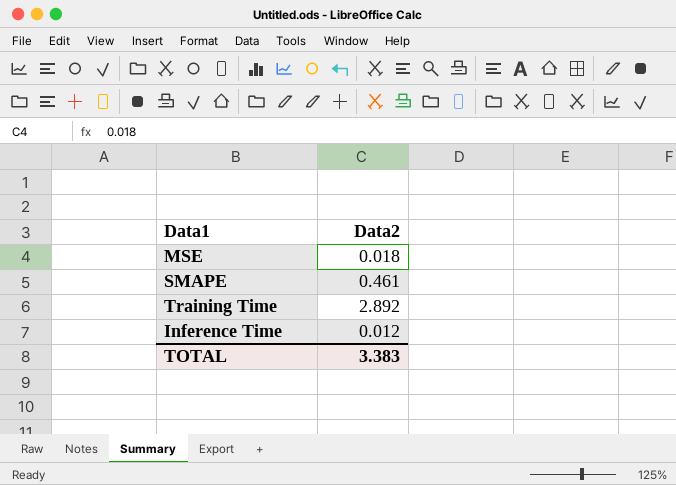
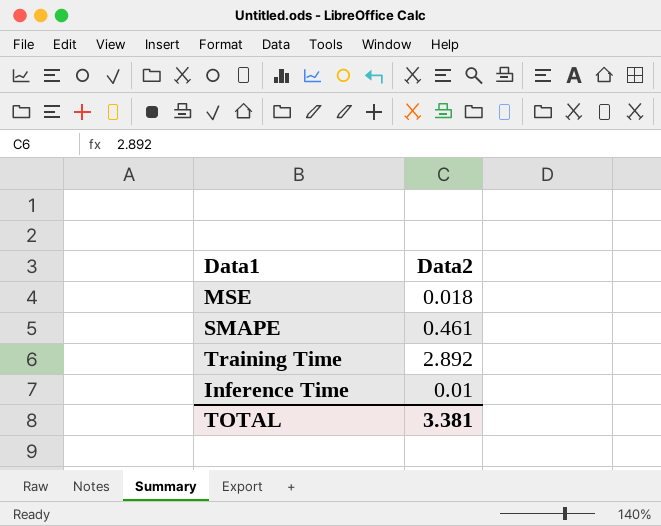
Inference Time | Data2: 0.012 -> 0.01
TOTAL | Data2: 3.383 -> 3.381

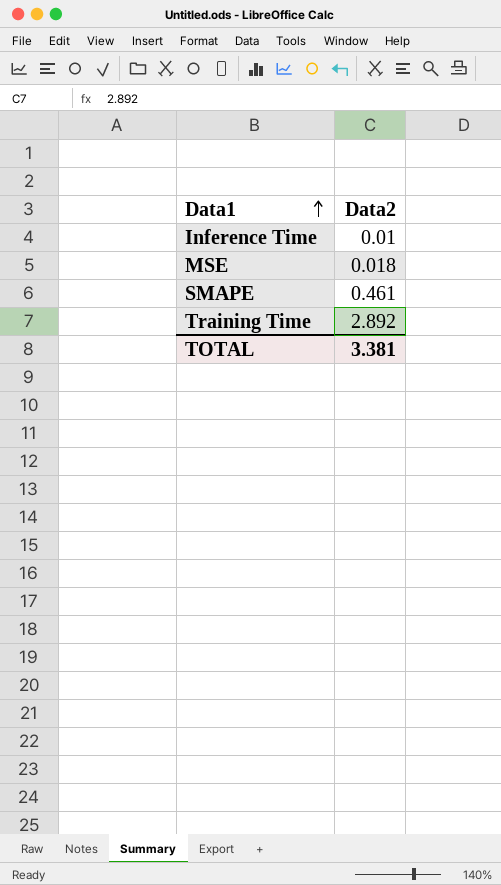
row order: none -> Data1 ascending

